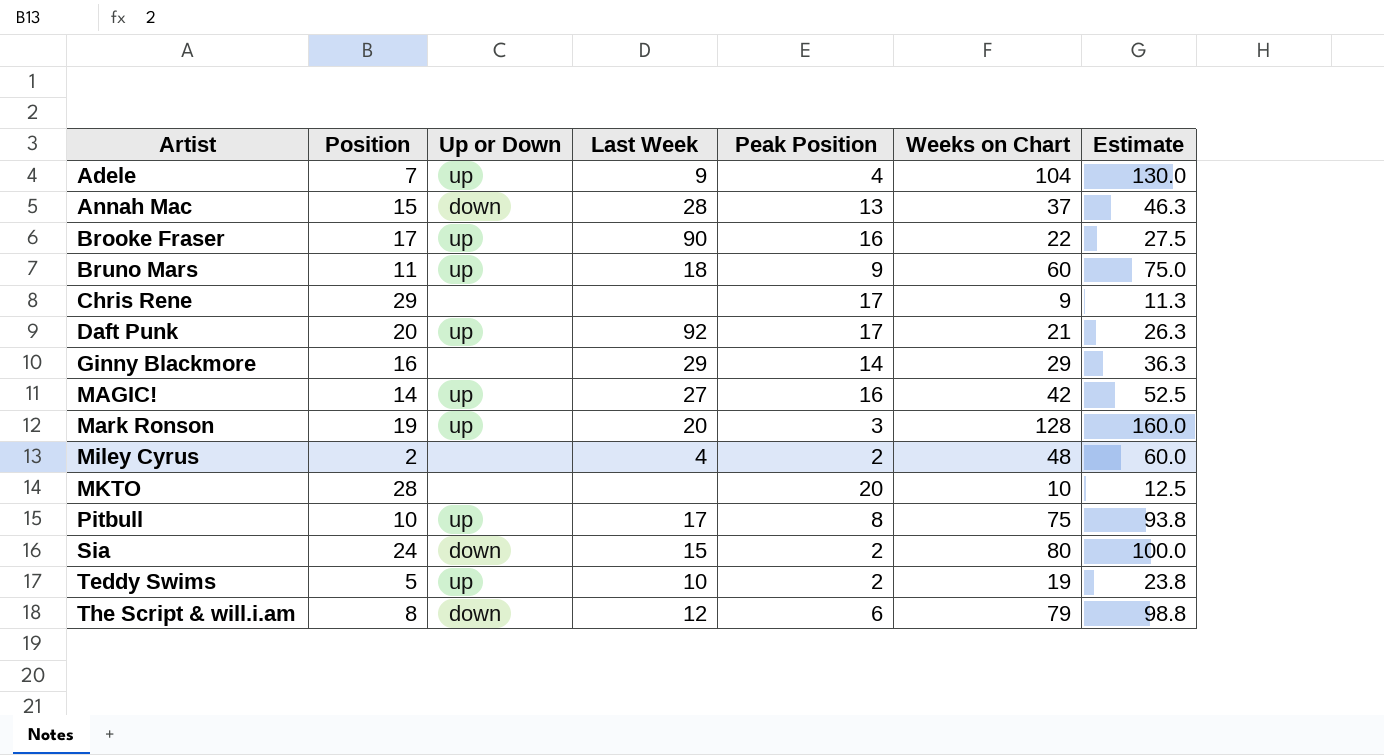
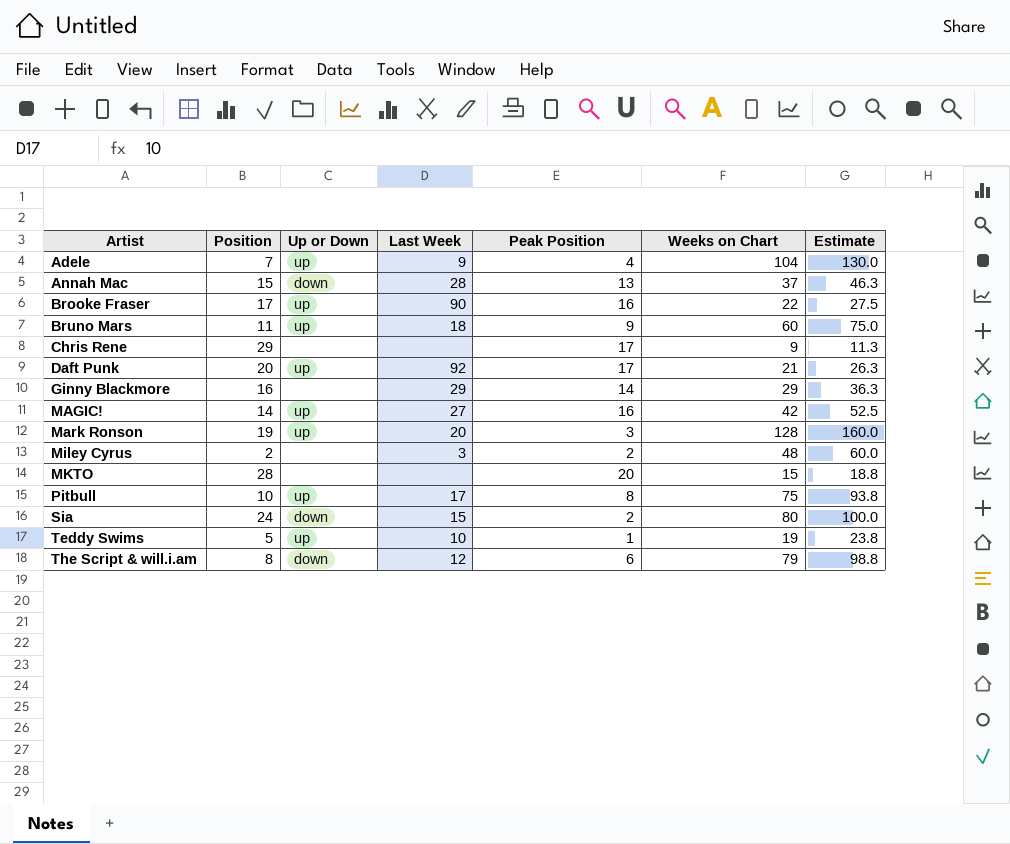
Miley Cyrus | Last Week: 4 -> 3
MKTO | Weeks on Chart: 10 -> 15
MKTO | Estimate: 12.5 -> 18.8
Teddy Swims | Peak Position: 2 -> 1

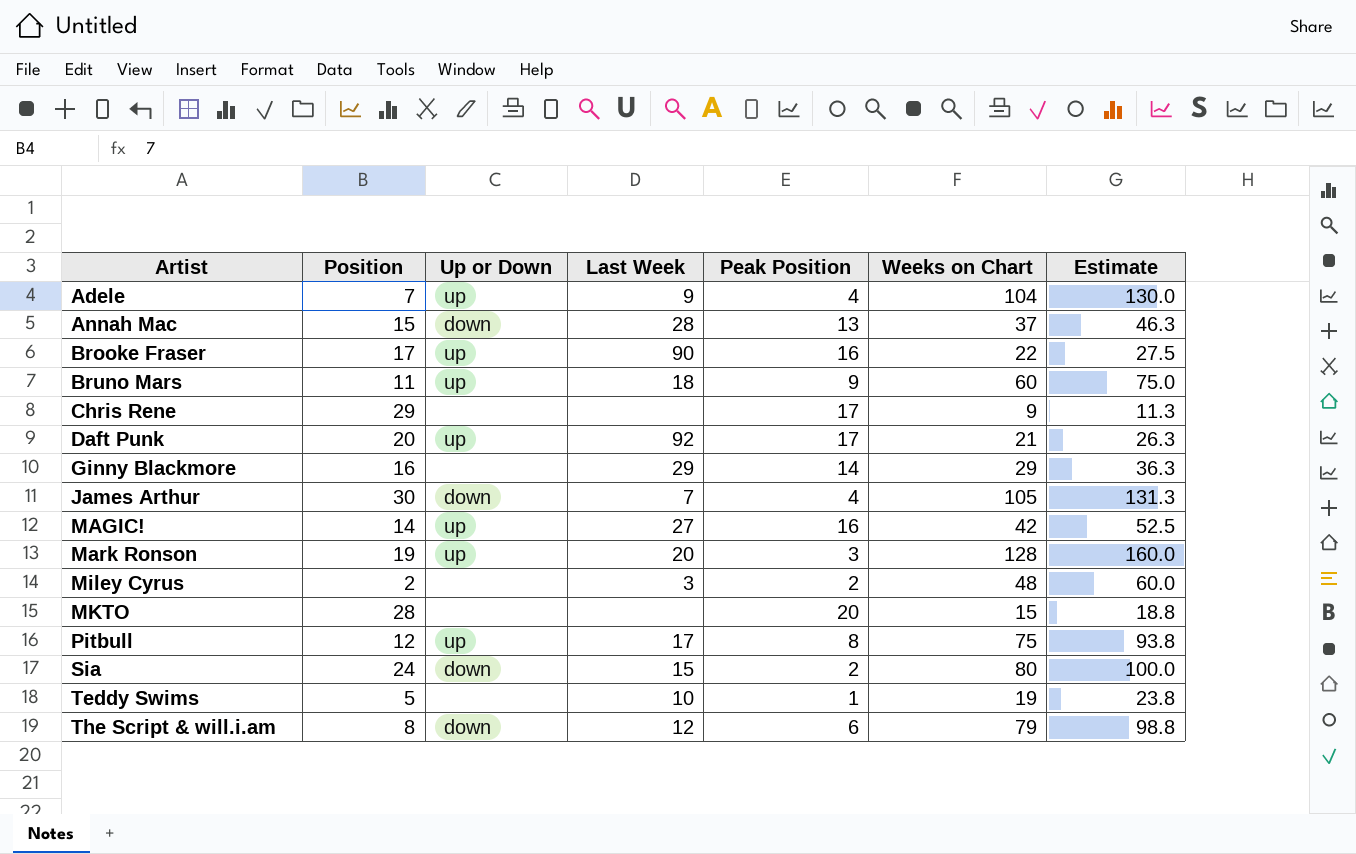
row James Arthur: none -> 30 | down | 7 | 4 | 105 | 131.3
Pitbull | Position: 10 -> 12
Teddy Swims | Up or Down: up -> none

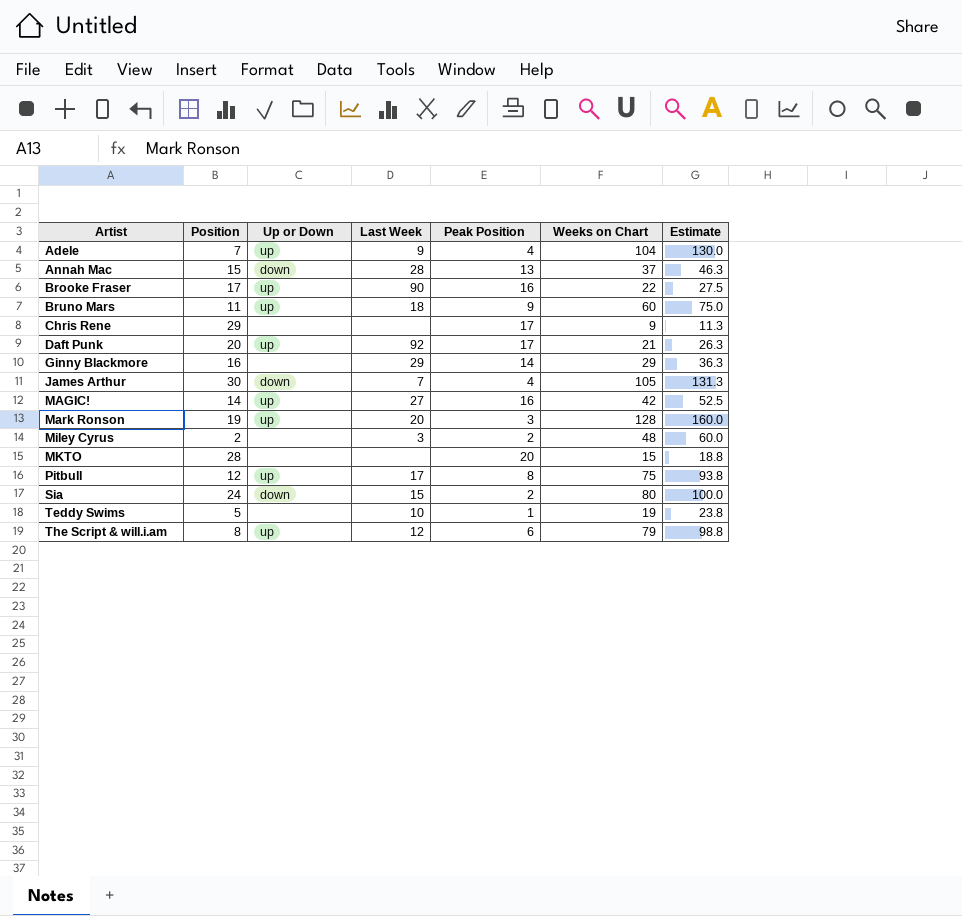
The Script & will.i.am | Up or Down: down -> up

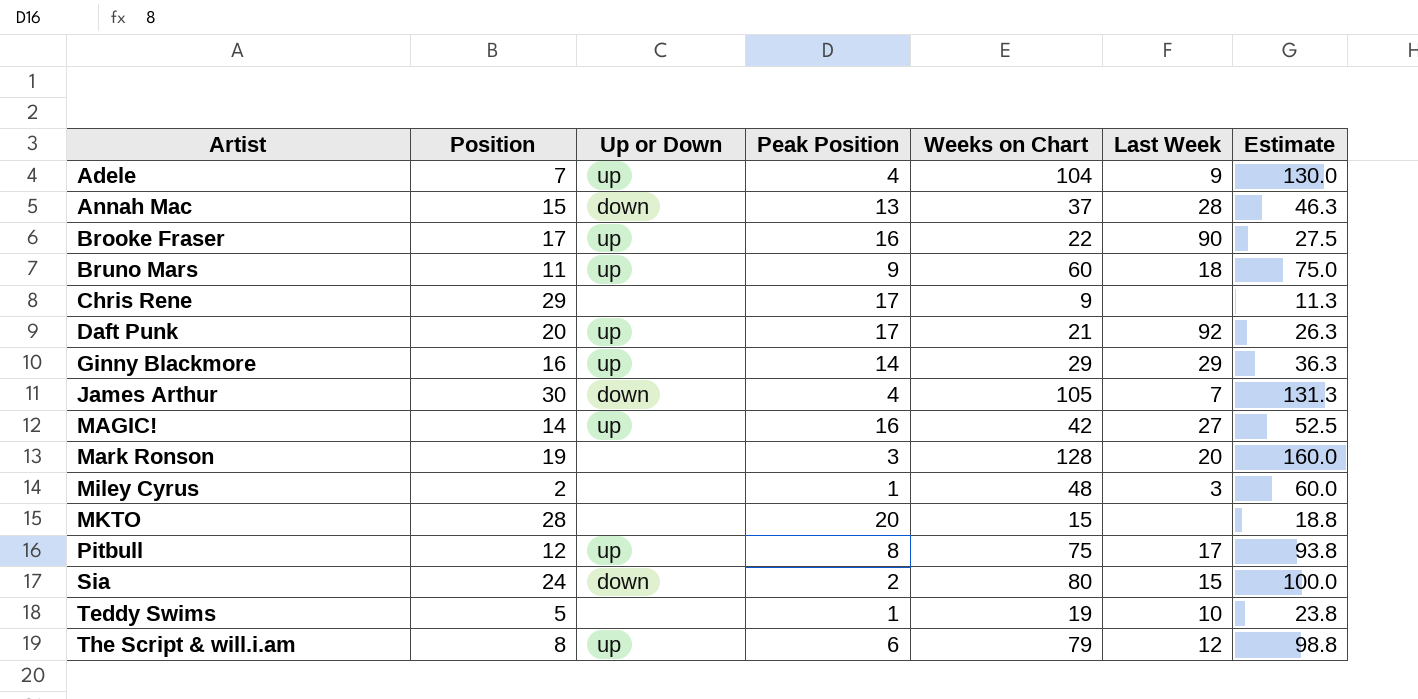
column Last Week | position: 4 -> 6
Ginny Blackmore | Up or Down: none -> up
Mark Ronson | Up or Down: up -> none
Miley Cyrus | Peak Position: 2 -> 1

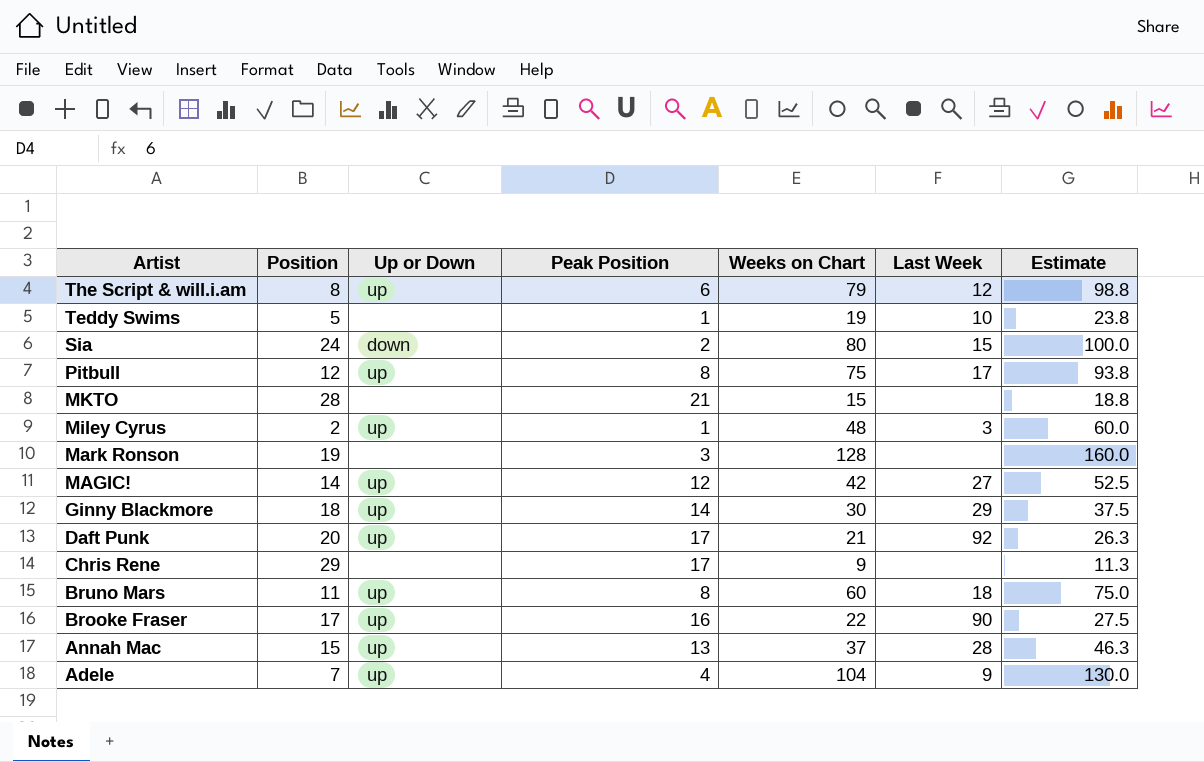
row order: Artist ascending -> Artist descending
row James Arthur: 30 | down | 4 | 105 | 7 | 131.3 -> none
MKTO | Peak Position: 20 -> 21
Miley Cyrus | Up or Down: none -> up
Mark Ronson | Last Week: 20 -> none
MAGIC! | Peak Position: 16 -> 12
Ginny Blackmore | Position: 16 -> 18
Ginny Blackmore | Weeks on Chart: 29 -> 30
Ginny Blackmore | Estimate: 36.3 -> 37.5
Bruno Mars | Peak Position: 9 -> 8
Annah Mac | Up or Down: down -> up

